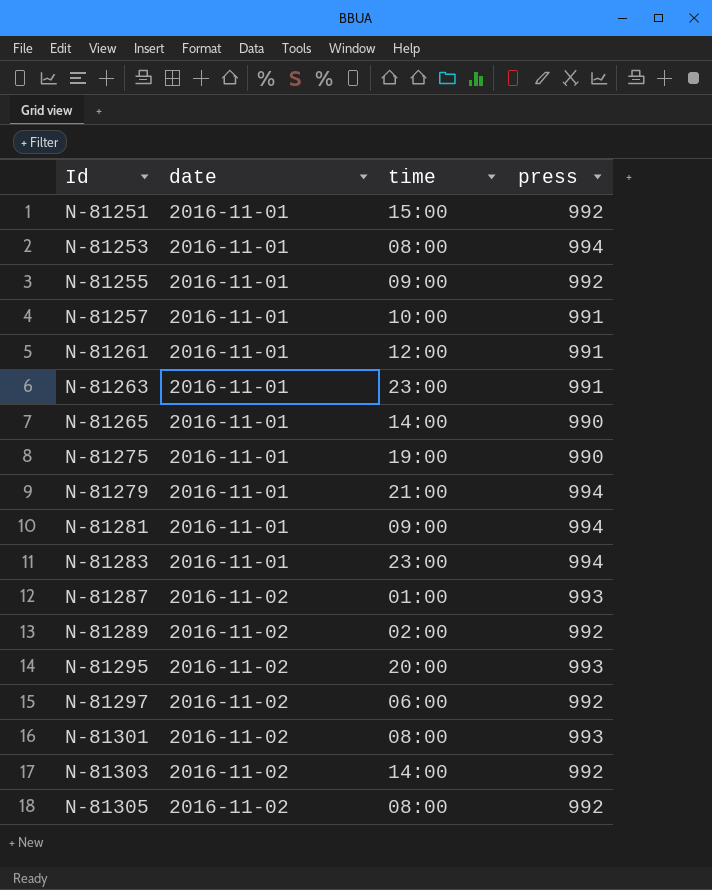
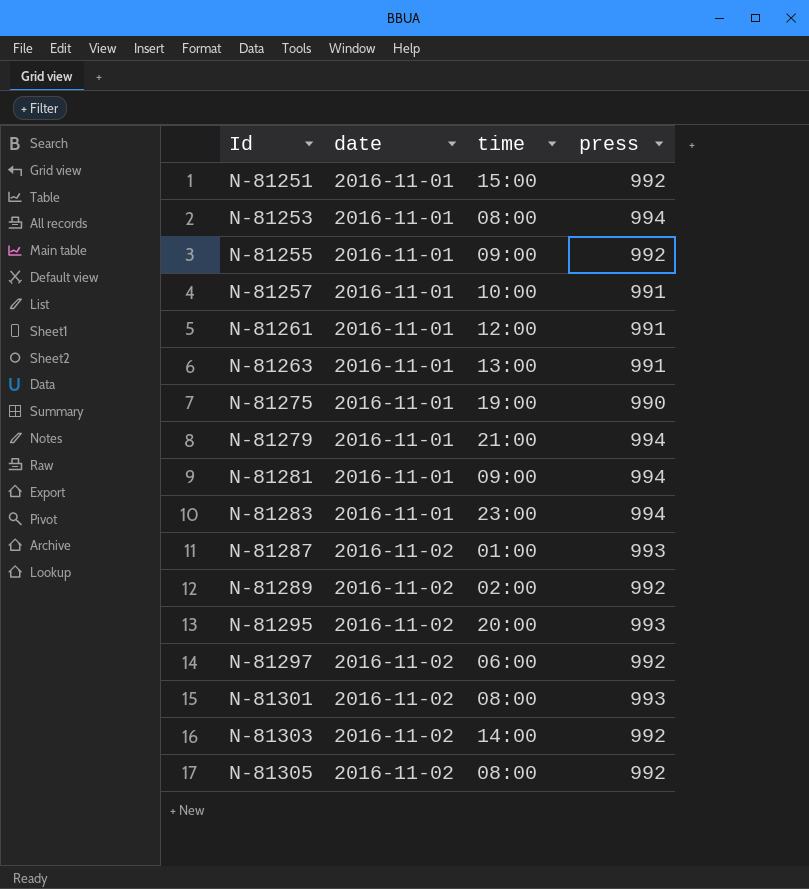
row N-81265: 2016-11-01 | 14:00 | 990 -> none
N-81263 | time: 23:00 -> 13:00

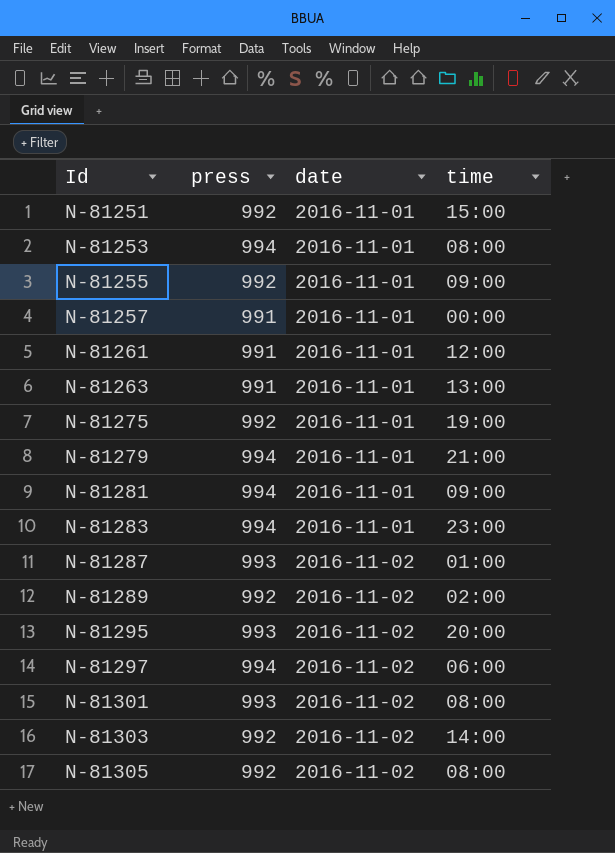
column press | position: 4 -> 2
N-81257 | time: 10:00 -> 00:00
N-81275 | press: 990 -> 992
N-81297 | press: 992 -> 994

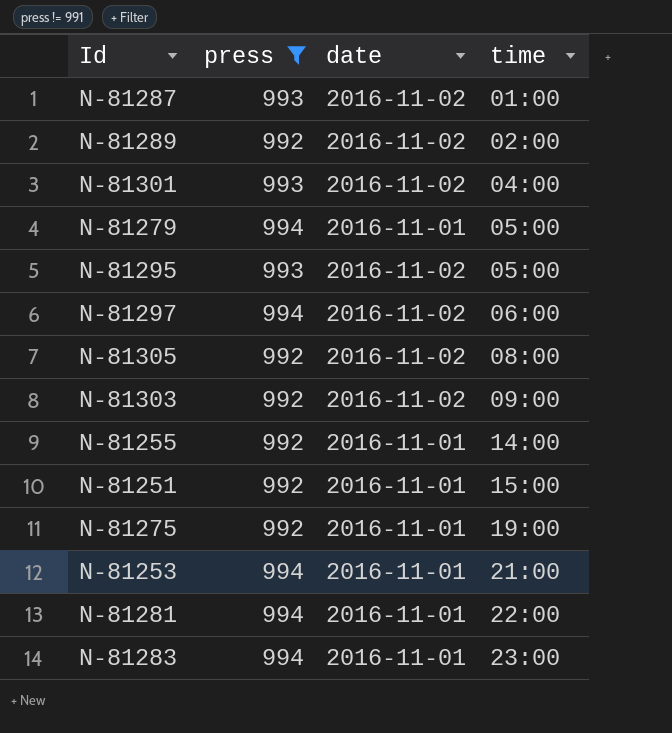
filter: none -> press != 991
row order: Id ascending -> time ascending
N-81301 | time: 08:00 -> 04:00
N-81279 | time: 21:00 -> 05:00
N-81295 | time: 20:00 -> 05:00
N-81303 | time: 14:00 -> 09:00
N-81255 | time: 09:00 -> 14:00
N-81253 | time: 08:00 -> 21:00
N-81281 | time: 09:00 -> 22:00

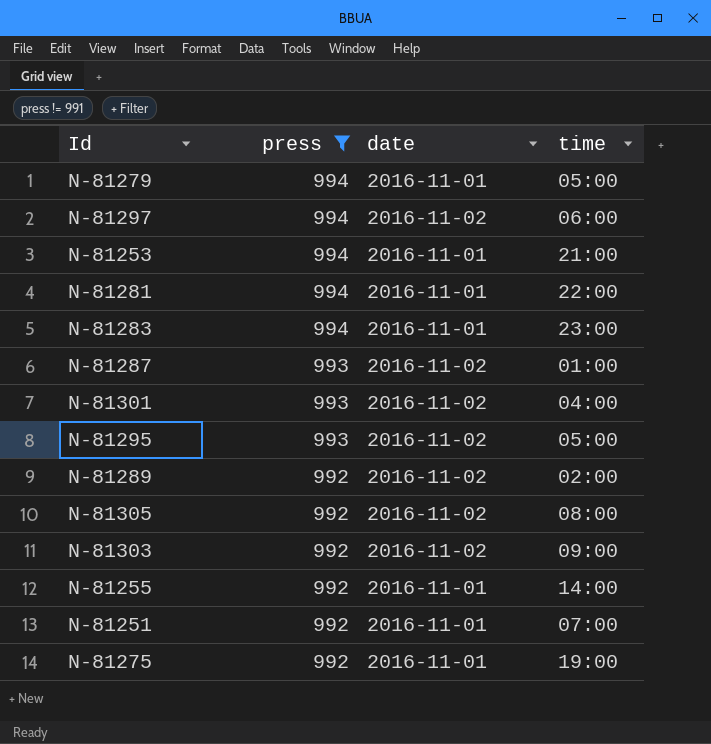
row order: time ascending -> press descending
N-81251 | time: 15:00 -> 07:00

